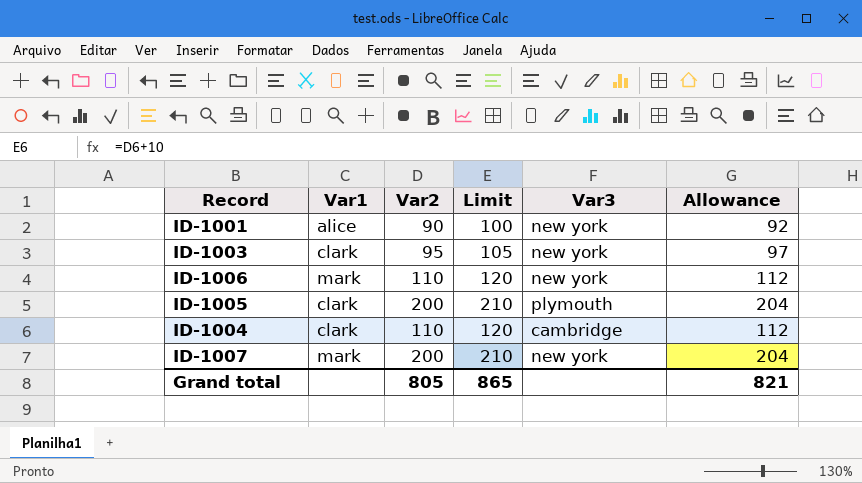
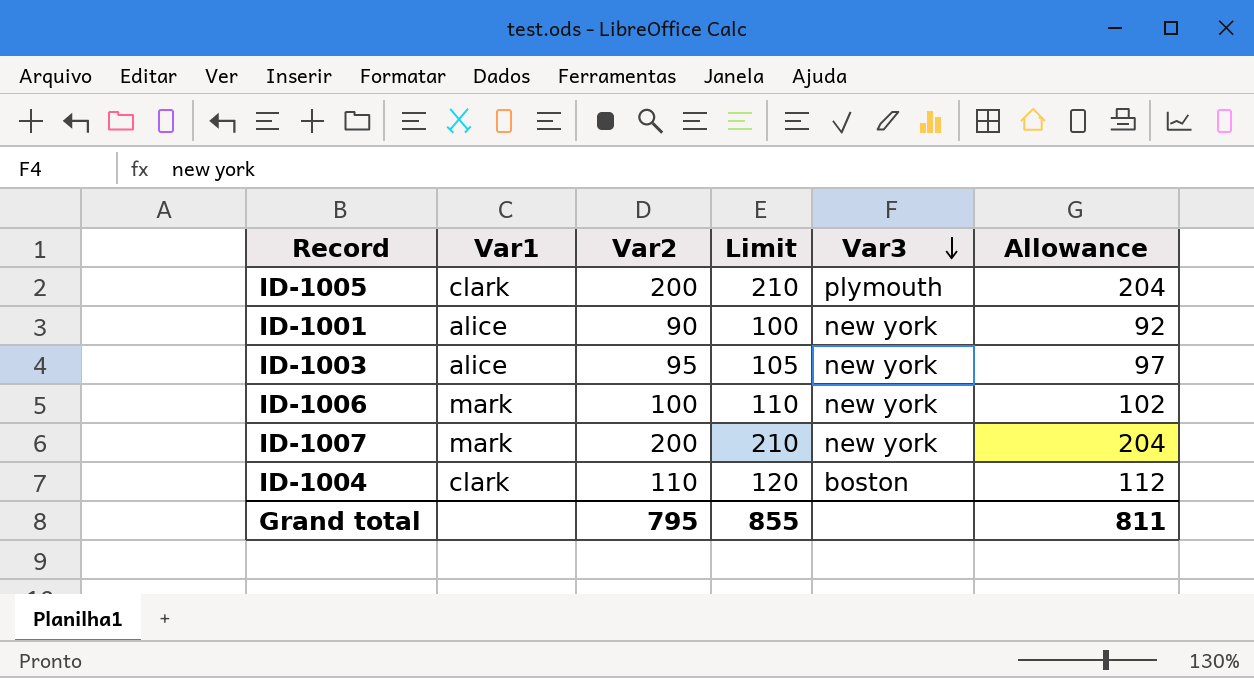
row order: none -> Var3 descending
ID-1003 | Var1: clark -> alice
ID-1006 | Var2: 110 -> 100
ID-1006 | Limit: 120 -> 110
ID-1006 | Allowance: 112 -> 102
ID-1004 | Var3: cambridge -> boston
Grand total | Var2: 805 -> 795
Grand total | Limit: 865 -> 855
Grand total | Allowance: 821 -> 811

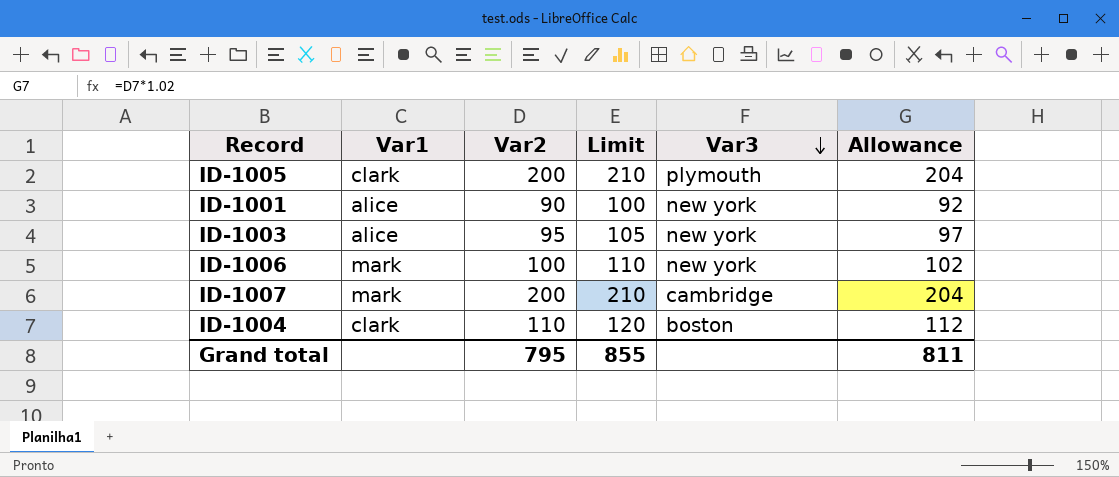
ID-1007 | Var3: new york -> cambridge

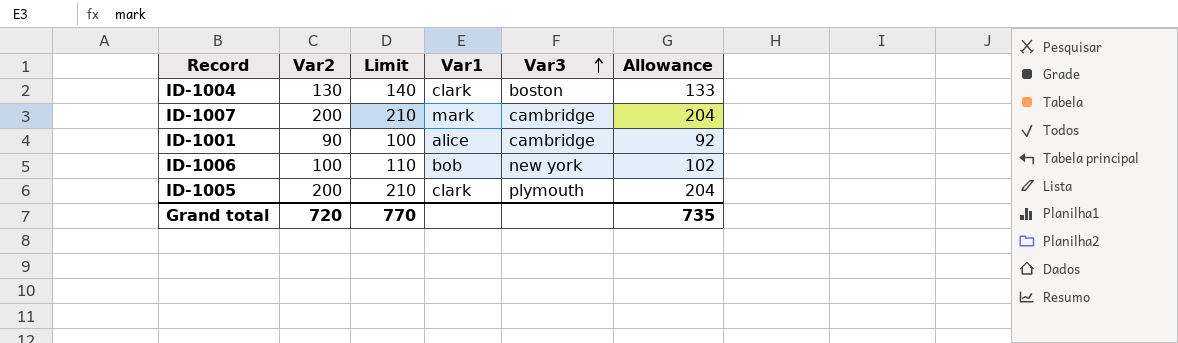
row order: Var3 descending -> Var3 ascending
column Var1 | position: 2 -> 4
row ID-1003: alice | 95 | 105 | new york | 97 -> none
ID-1004 | Var2: 110 -> 130
ID-1004 | Limit: 120 -> 140
ID-1004 | Allowance: 112 -> 133
ID-1001 | Var3: new york -> cambridge
ID-1006 | Var1: mark -> bob
Grand total | Var2: 795 -> 720
Grand total | Limit: 855 -> 770
Grand total | Allowance: 811 -> 735

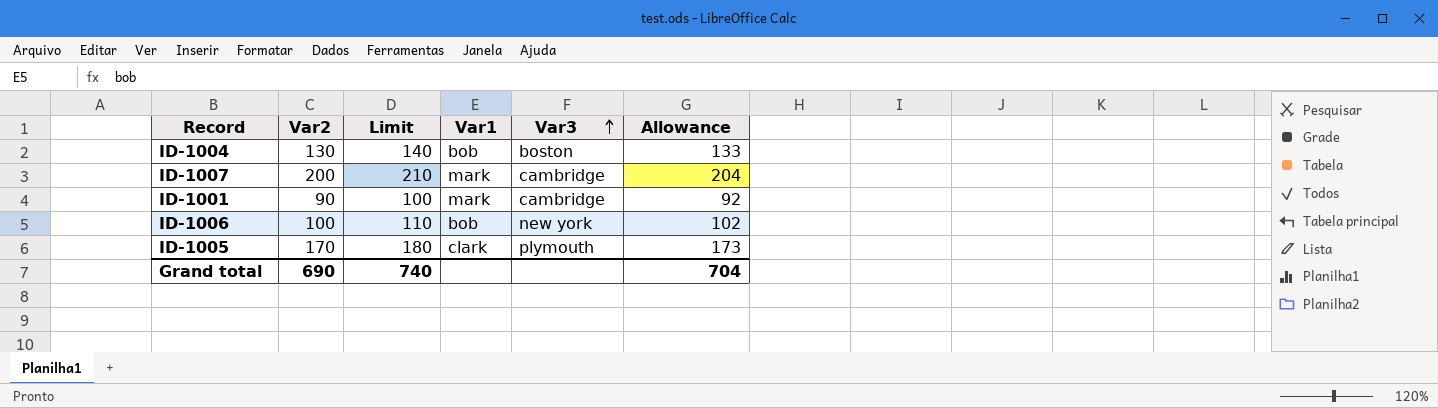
ID-1004 | Var1: clark -> bob
ID-1001 | Var1: alice -> mark
ID-1005 | Var2: 200 -> 170
ID-1005 | Limit: 210 -> 180
ID-1005 | Allowance: 204 -> 173
Grand total | Var2: 720 -> 690
Grand total | Limit: 770 -> 740
Grand total | Allowance: 735 -> 704

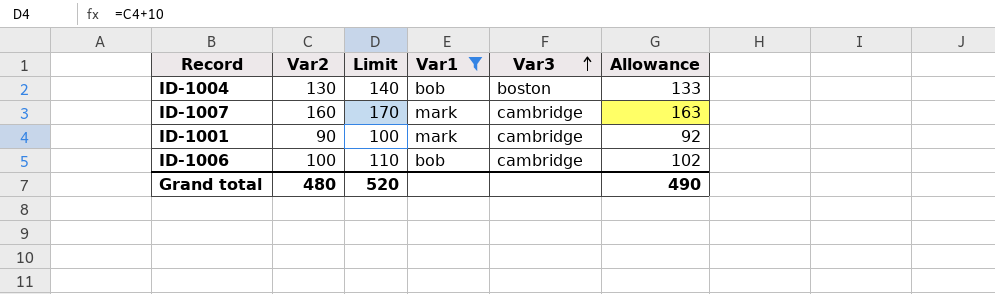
filter: none -> Var1 != clark
ID-1007 | Var2: 200 -> 160
ID-1007 | Limit: 210 -> 170
ID-1007 | Allowance: 204 -> 163
ID-1006 | Var3: new york -> cambridge
Grand total | Var2: 690 -> 480
Grand total | Limit: 740 -> 520
Grand total | Allowance: 704 -> 490

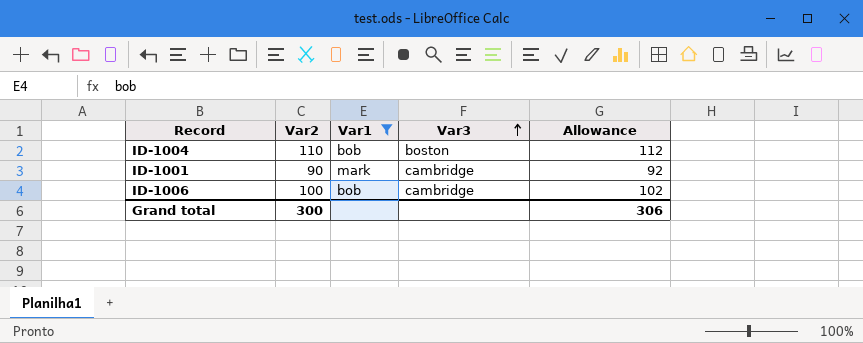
column Limit | formula: [Var2] + 10 -> none
row ID-1007: 160 | 170 | mark | cambridge | 163 -> none
ID-1004 | Var2: 130 -> 110
ID-1004 | Allowance: 133 -> 112
Grand total | Var2: 480 -> 300
Grand total | Allowance: 490 -> 306

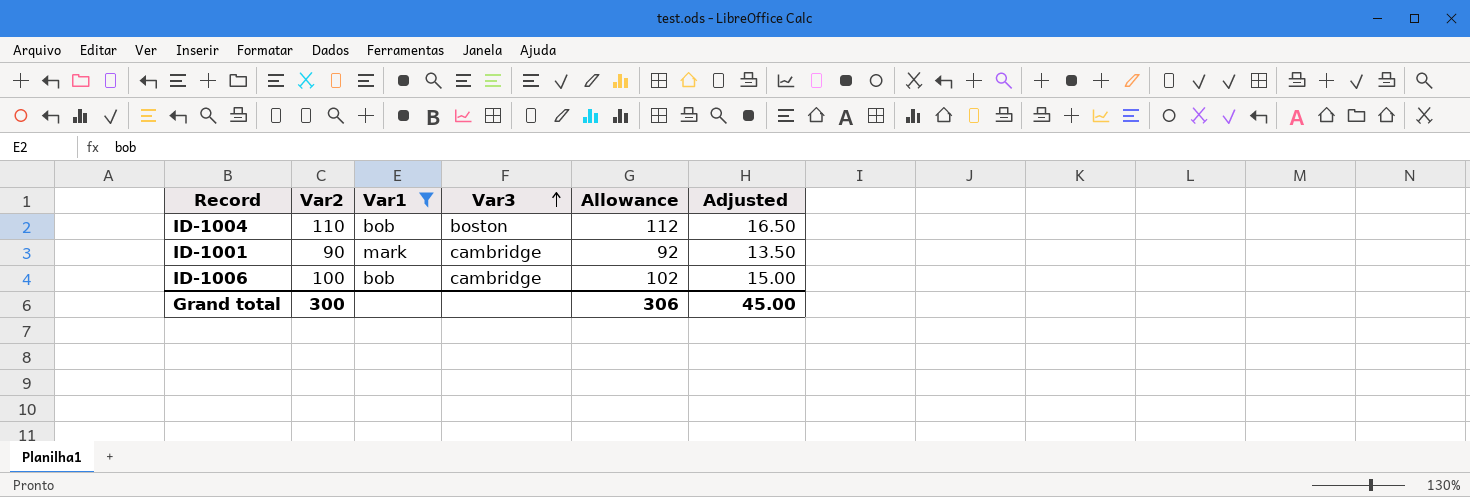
column Adjusted | formula: none -> [Var2] * 0.15

